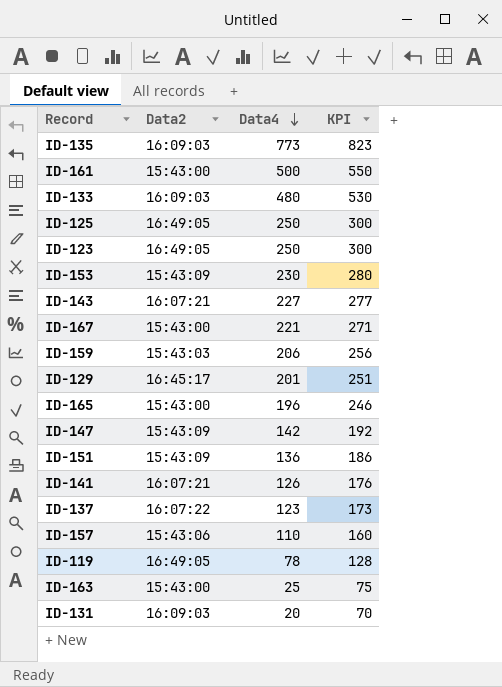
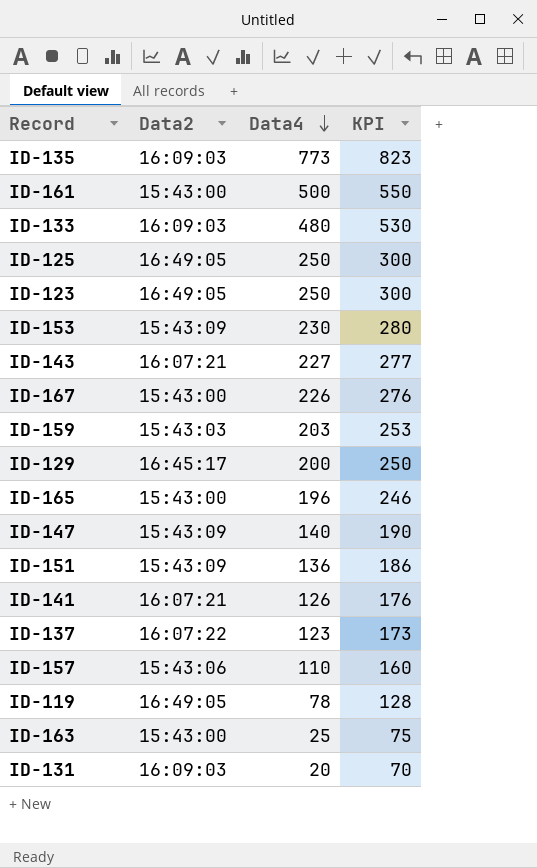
ID-167 | Data4: 221 -> 226
ID-167 | KPI: 271 -> 276
ID-159 | Data4: 206 -> 203
ID-159 | KPI: 256 -> 253
ID-129 | Data4: 201 -> 200
ID-129 | KPI: 251 -> 250
ID-147 | Data4: 142 -> 140
ID-147 | KPI: 192 -> 190

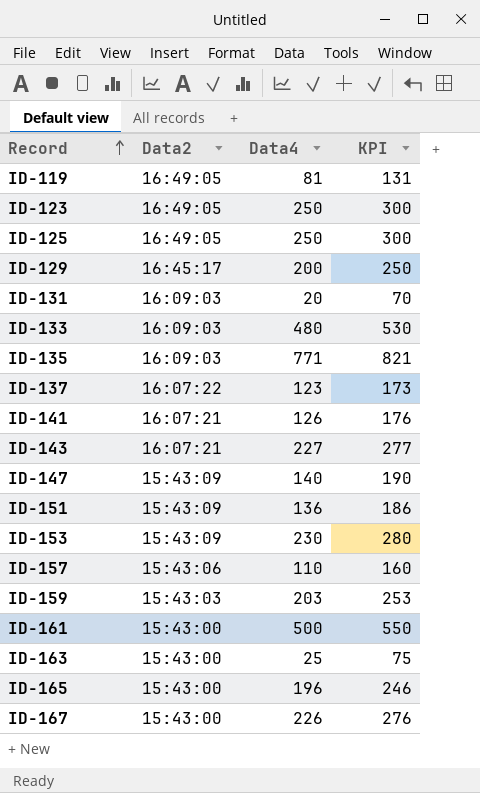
row order: Data4 descending -> Record ascending
ID-119 | Data4: 78 -> 81
ID-119 | KPI: 128 -> 131
ID-135 | Data4: 773 -> 771
ID-135 | KPI: 823 -> 821

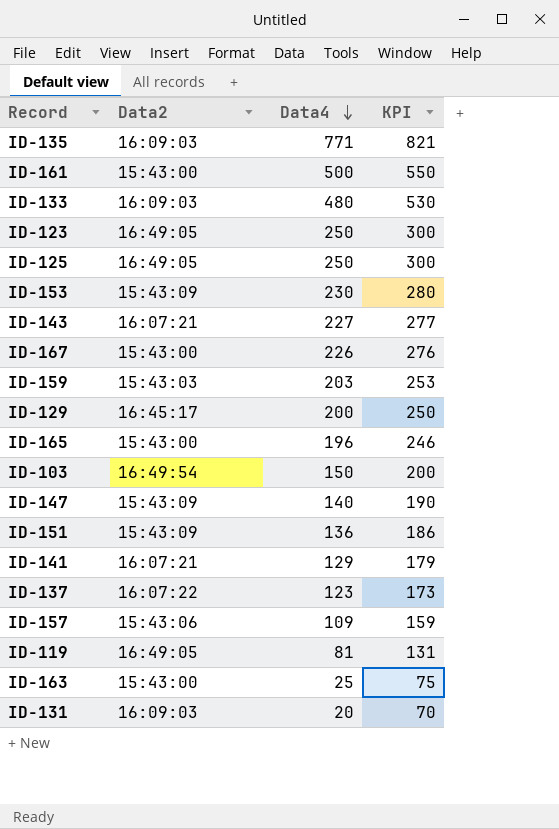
row order: Record ascending -> Data4 descending
row ID-103: none -> 16:49:54 | 150 | 200
ID-141 | Data4: 126 -> 129
ID-141 | KPI: 176 -> 179
ID-157 | Data4: 110 -> 109
ID-157 | KPI: 160 -> 159

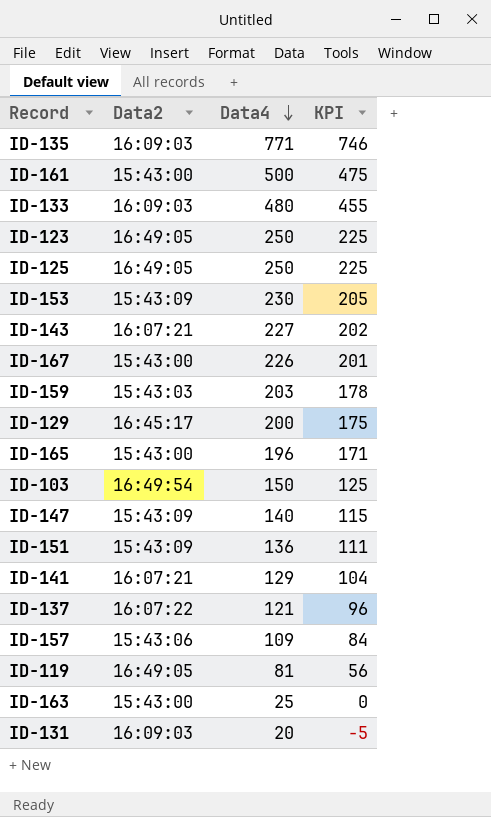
column KPI | formula: [Data4] + 50 -> [Data4] - 25
ID-137 | Data4: 123 -> 121

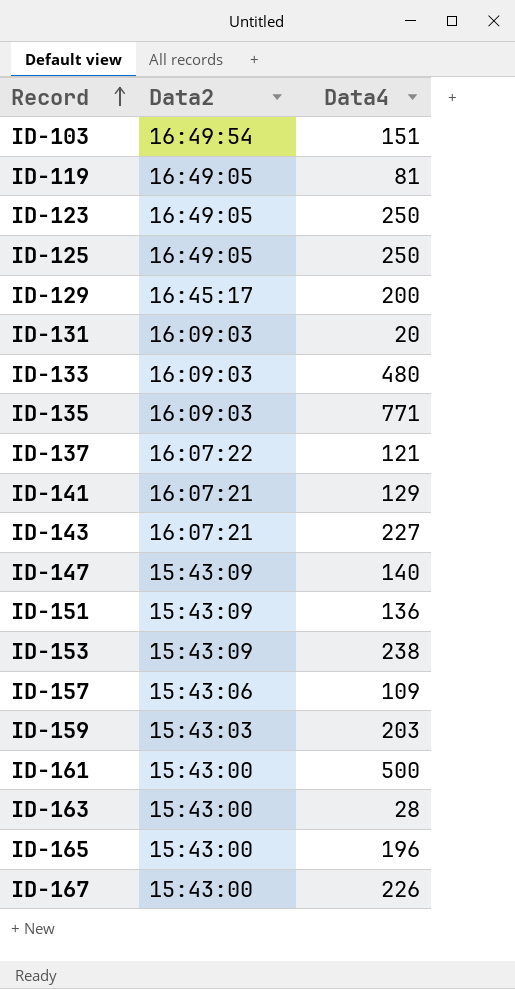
row order: Data4 descending -> Record ascending
column KPI | formula: [Data4] - 25 -> none
ID-103 | Data4: 150 -> 151
ID-153 | Data4: 230 -> 238
ID-163 | Data4: 25 -> 28

